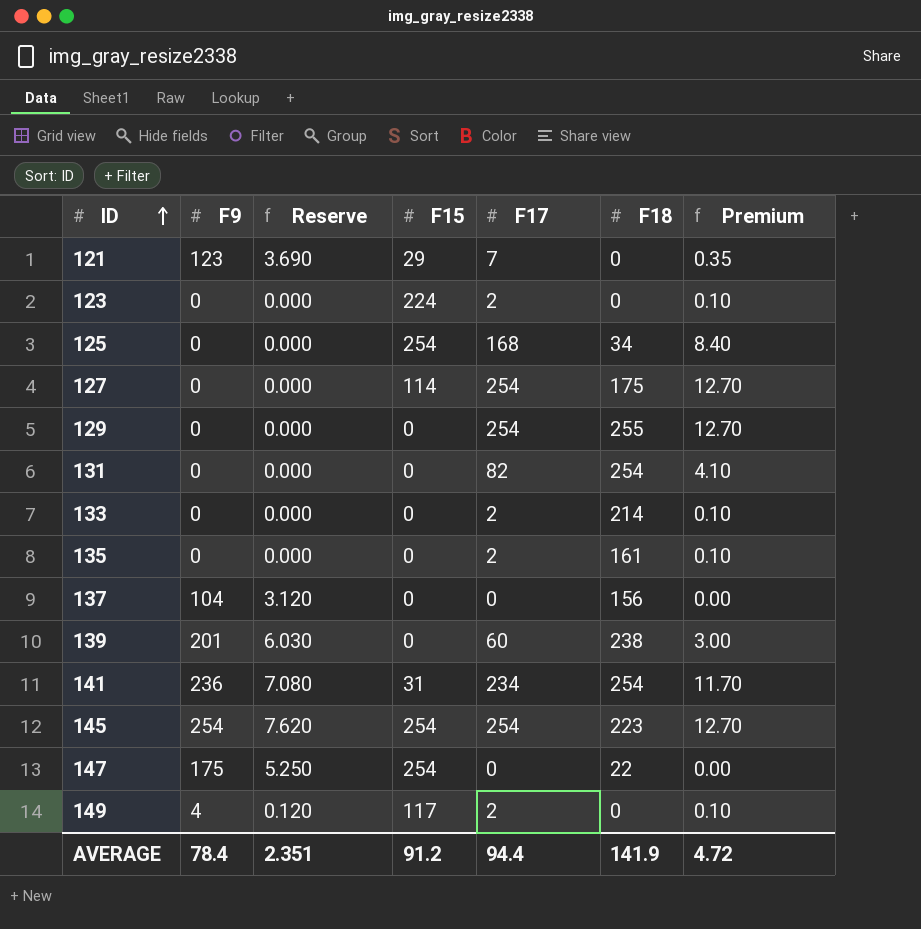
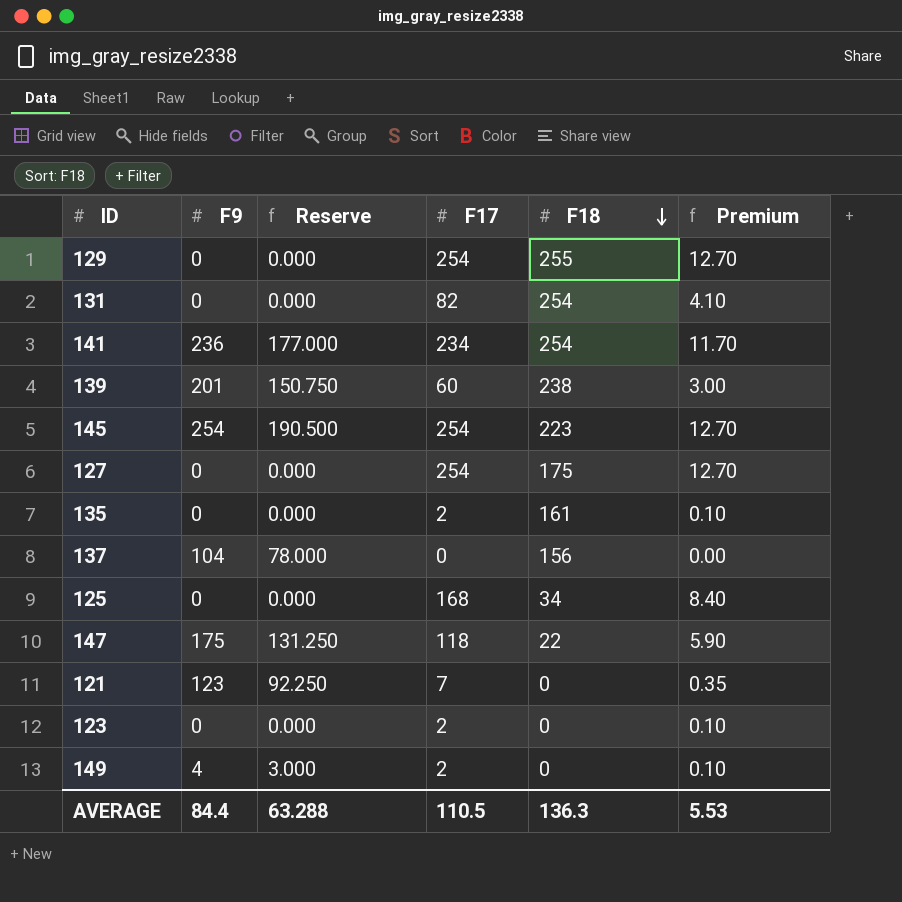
row order: ID ascending -> F18 descending
column F15 | position: 4 -> none
column Reserve | formula: [F9] * 0.03 -> [F9] * 0.75
row 133: 0 | 0.000 | 0 | 2 | 214 | 0.10 -> none
147 | F17: 0 -> 118
147 | Premium: 0.00 -> 5.90
AVERAGE | F9: 78.4 -> 84.4
AVERAGE | Reserve: 2.351 -> 63.288
AVERAGE | F17: 94.4 -> 110.5
AVERAGE | F18: 141.9 -> 136.3
AVERAGE | Premium: 4.72 -> 5.53

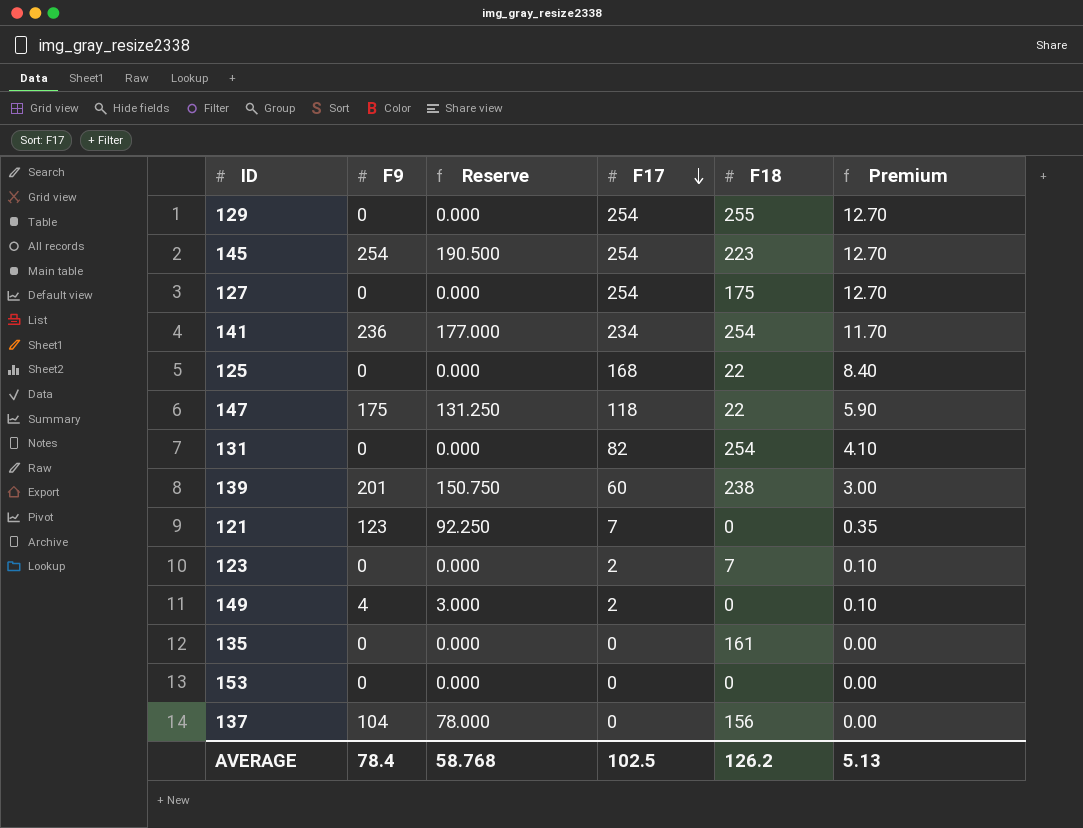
row order: F18 descending -> F17 descending
125 | F18: 34 -> 22
123 | F18: 0 -> 7
135 | F17: 2 -> 0
135 | Premium: 0.10 -> 0.00
row 153: none -> 0 | 0.000 | 0 | 0 | 0.00
AVERAGE | F9: 84.4 -> 78.4
AVERAGE | Reserve: 63.288 -> 58.768
AVERAGE | F17: 110.5 -> 102.5
AVERAGE | F18: 136.3 -> 126.2
AVERAGE | Premium: 5.53 -> 5.13

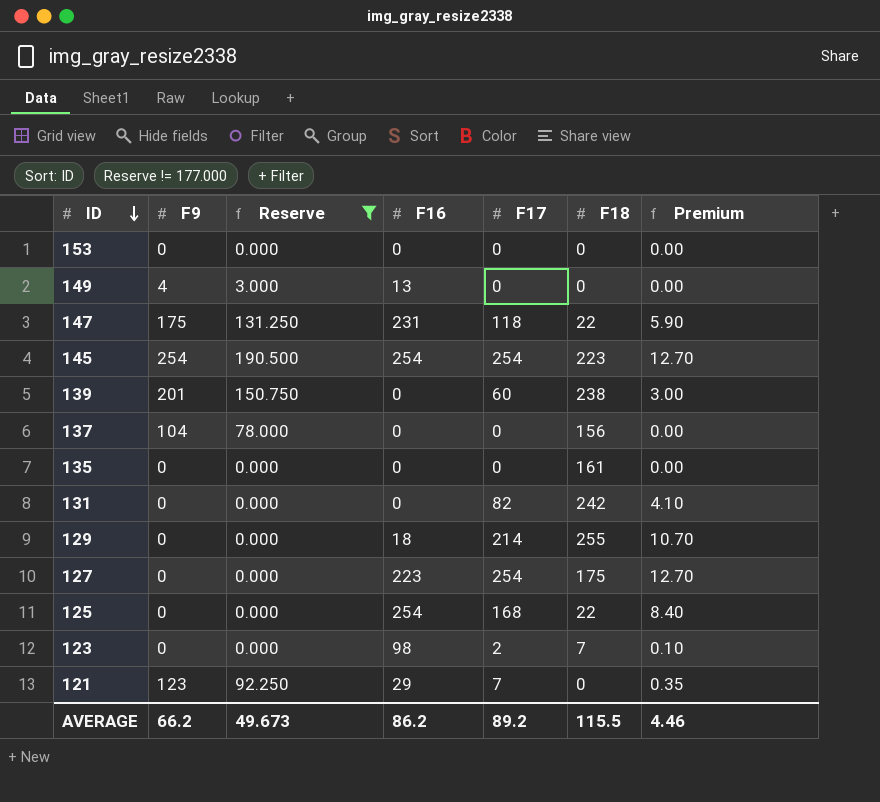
filter: none -> Reserve != 177.000
row order: F17 descending -> ID descending
column F16 | position: none -> 4
149 | F17: 2 -> 0
149 | Premium: 0.10 -> 0.00
131 | F18: 254 -> 242
129 | F17: 254 -> 214
129 | Premium: 12.70 -> 10.70
AVERAGE | F9: 78.4 -> 66.2
AVERAGE | Reserve: 58.768 -> 49.673
AVERAGE | F17: 102.5 -> 89.2
AVERAGE | F18: 126.2 -> 115.5
AVERAGE | Premium: 5.13 -> 4.46

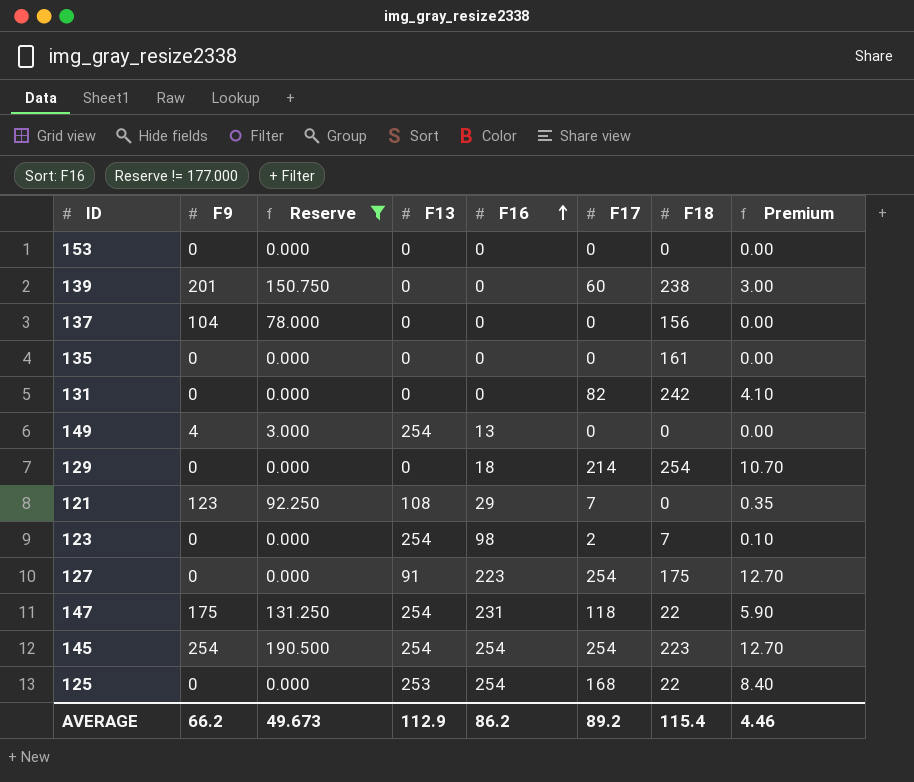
row order: ID descending -> F16 ascending
column F13 | position: none -> 4
129 | F18: 255 -> 254
AVERAGE | F18: 115.5 -> 115.4

